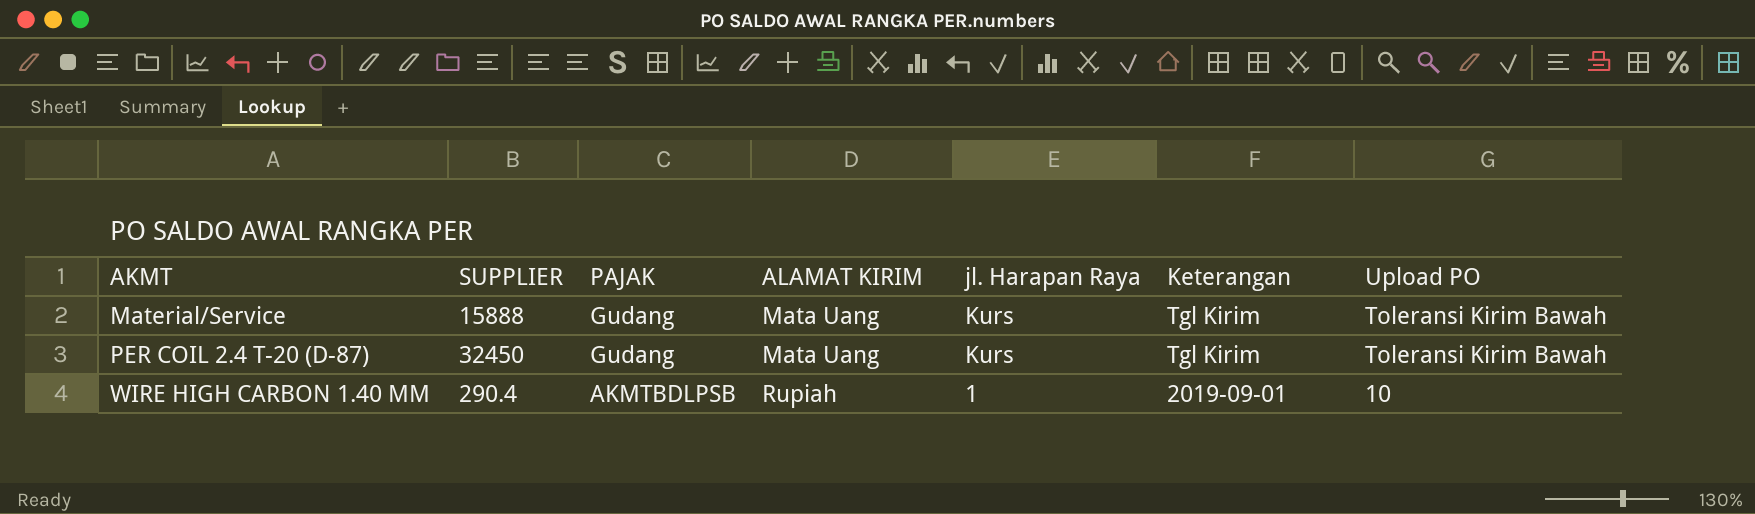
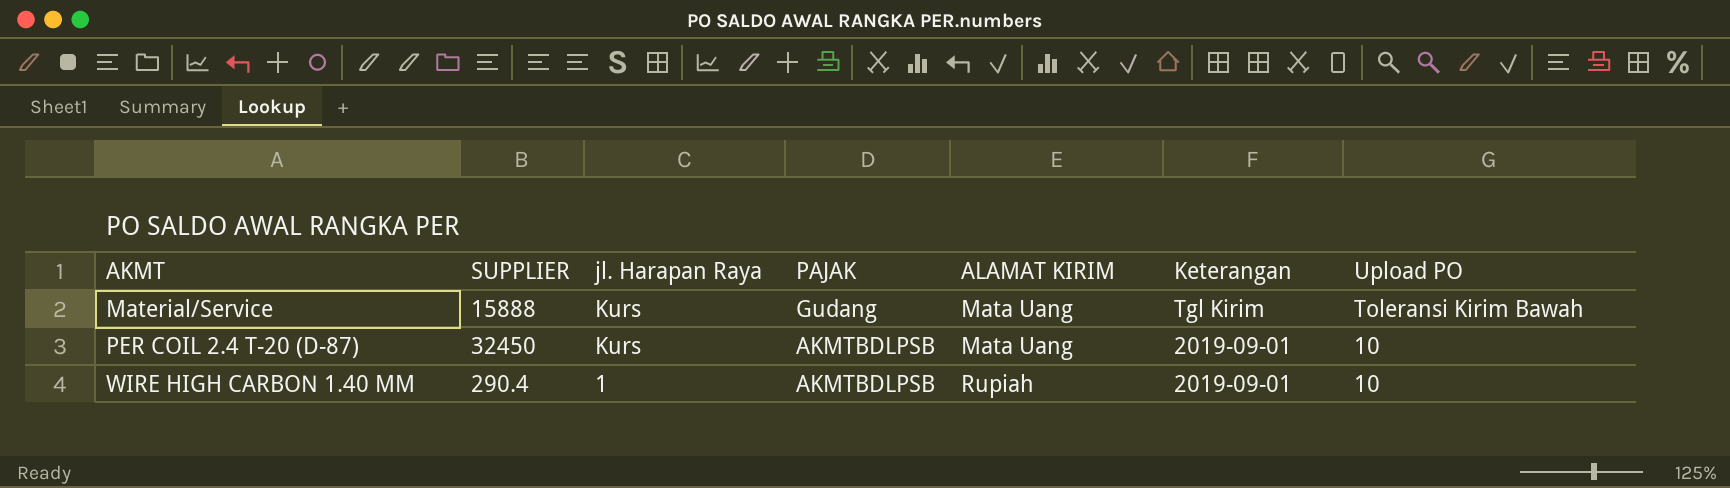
column jl. Harapan Raya | position: 5 -> 3
PER COIL 2.4 T-20 (D-87) | PAJAK: Gudang -> AKMTBDLPSB
PER COIL 2.4 T-20 (D-87) | Keterangan: Tgl Kirim -> 2019-09-01
PER COIL 2.4 T-20 (D-87) | Upload PO: Toleransi Kirim Bawah -> 10

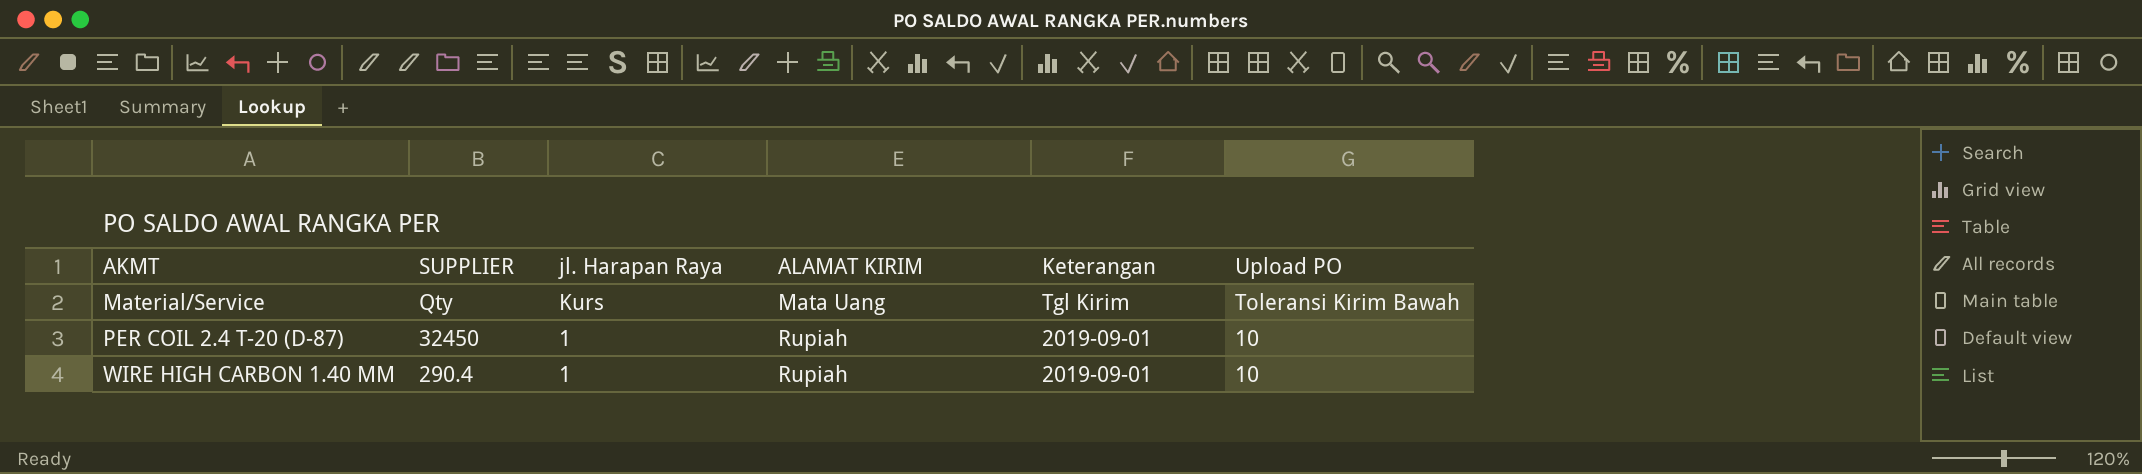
column PAJAK | position: 4 -> none
Material/Service | SUPPLIER: 15888 -> Qty
PER COIL 2.4 T-20 (D-87) | jl. Harapan Raya: Kurs -> 1
PER COIL 2.4 T-20 (D-87) | ALAMAT KIRIM: Mata Uang -> Rupiah

